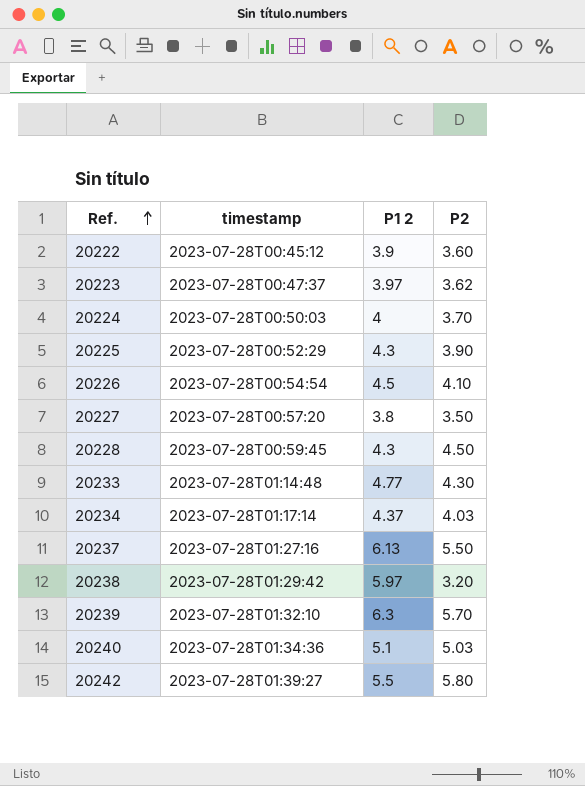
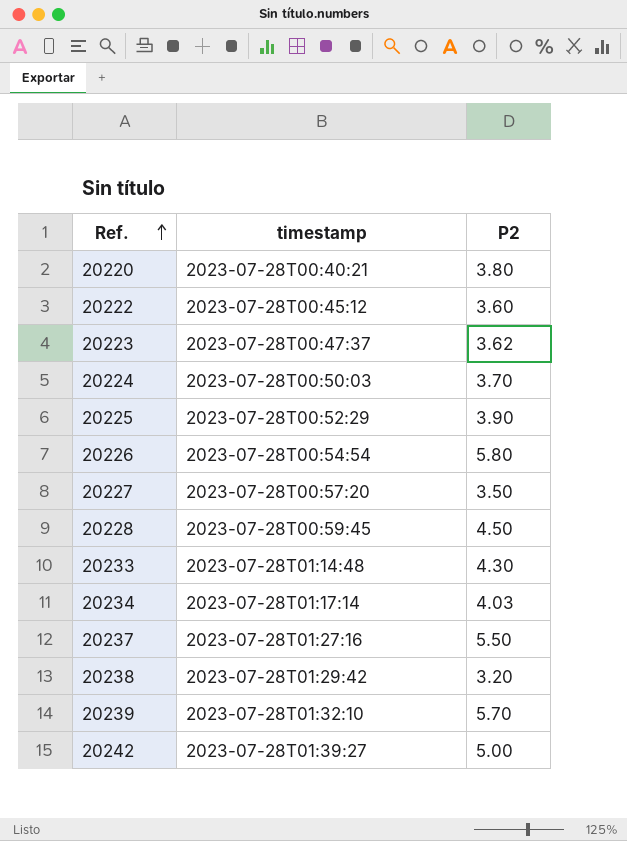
column P1 2 | position: 3 -> none
row 20240: 2023-07-28T01:34:36 | 5.1 | 5.03 -> none
row 20220: none -> 2023-07-28T00:40:21 | 3.80
20226 | P2: 4.10 -> 5.80
20242 | P2: 5.80 -> 5.00

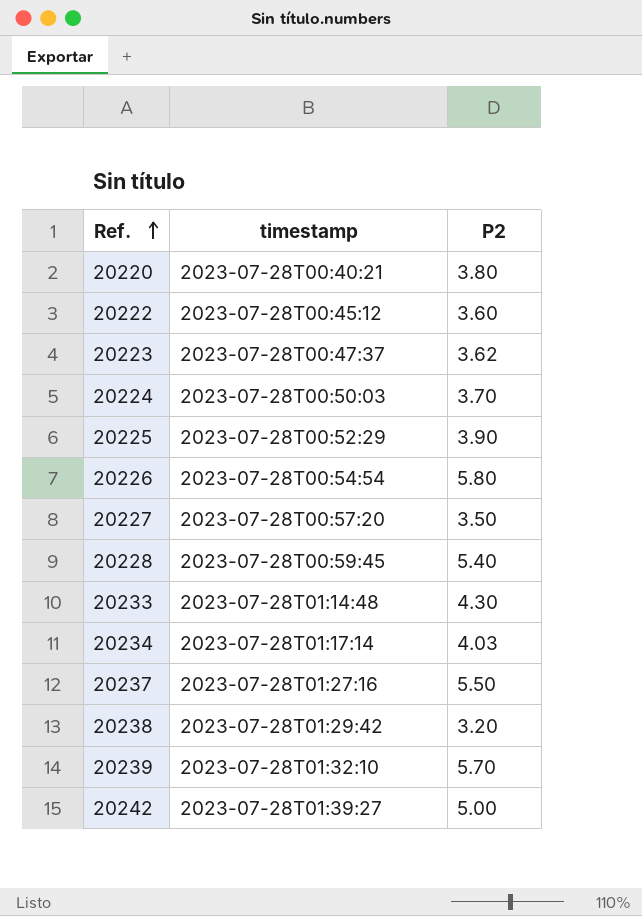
20228 | P2: 4.50 -> 5.40

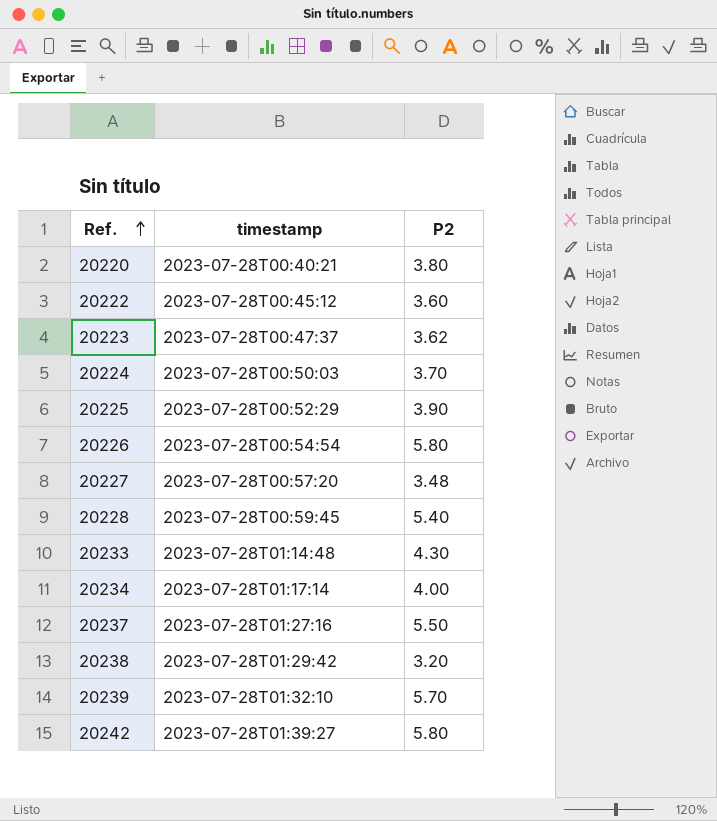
20227 | P2: 3.50 -> 3.48
20234 | P2: 4.03 -> 4.00
20242 | P2: 5.00 -> 5.80

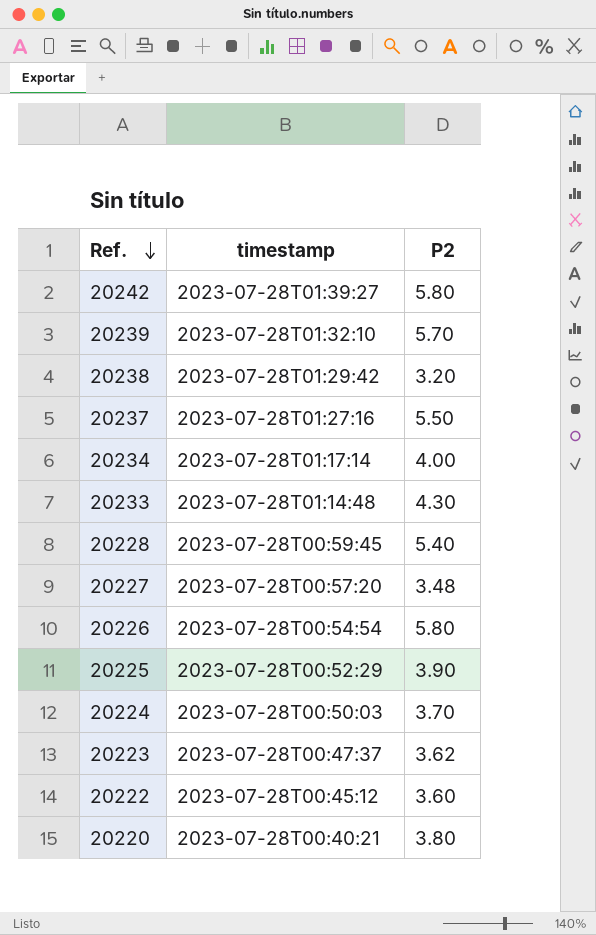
row order: Ref. ascending -> Ref. descending

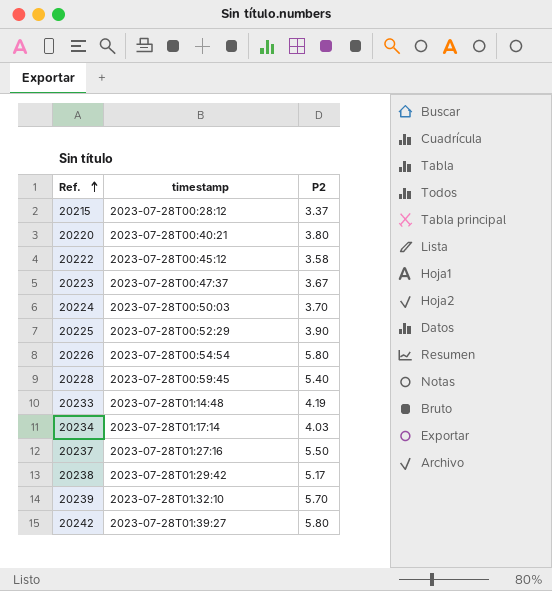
row order: Ref. descending -> Ref. ascending
row 20227: 2023-07-28T00:57:20 | 3.48 -> none
row 20215: none -> 2023-07-28T00:28:12 | 3.37
20222 | P2: 3.60 -> 3.58
20223 | P2: 3.62 -> 3.67
20233 | P2: 4.30 -> 4.19
20234 | P2: 4.00 -> 4.03
20238 | P2: 3.20 -> 5.17

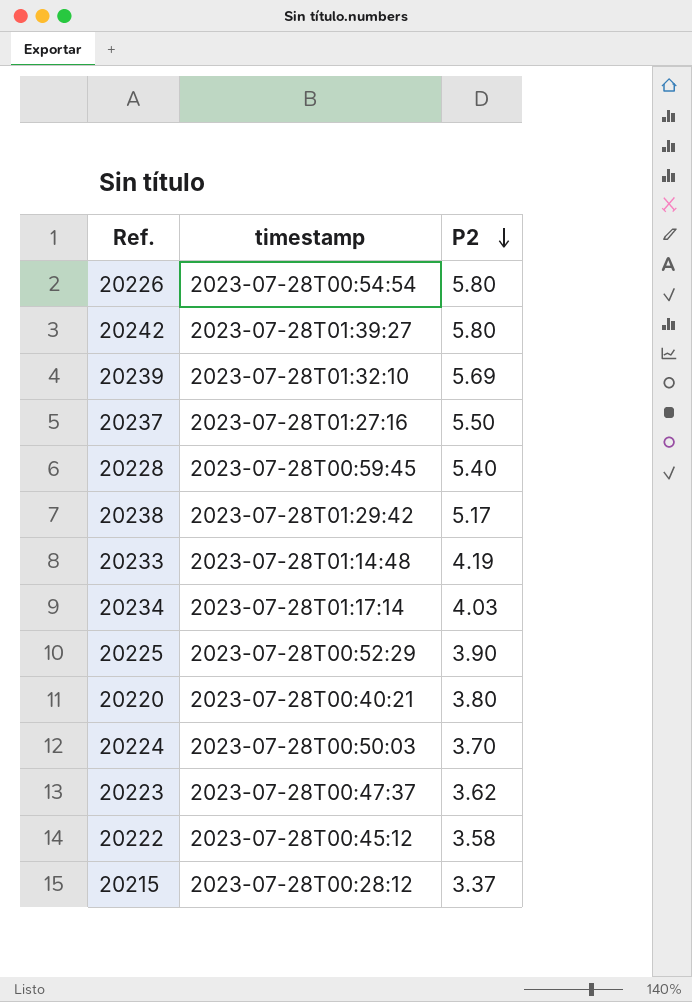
row order: Ref. ascending -> P2 descending
20239 | P2: 5.70 -> 5.69
20223 | P2: 3.67 -> 3.62

